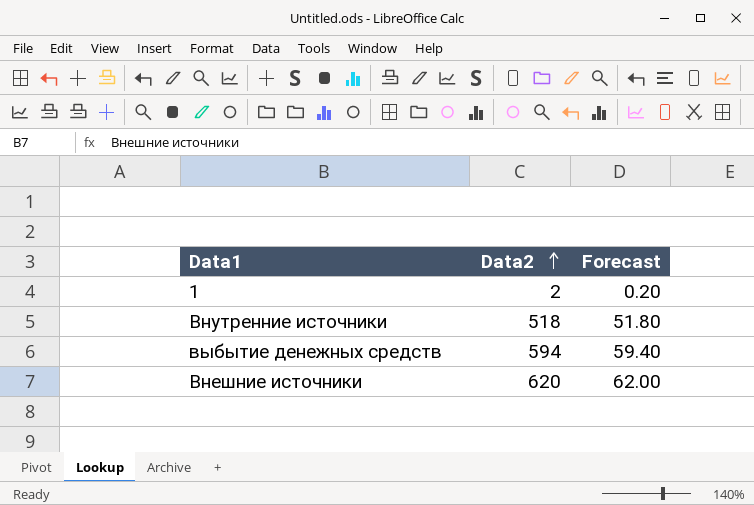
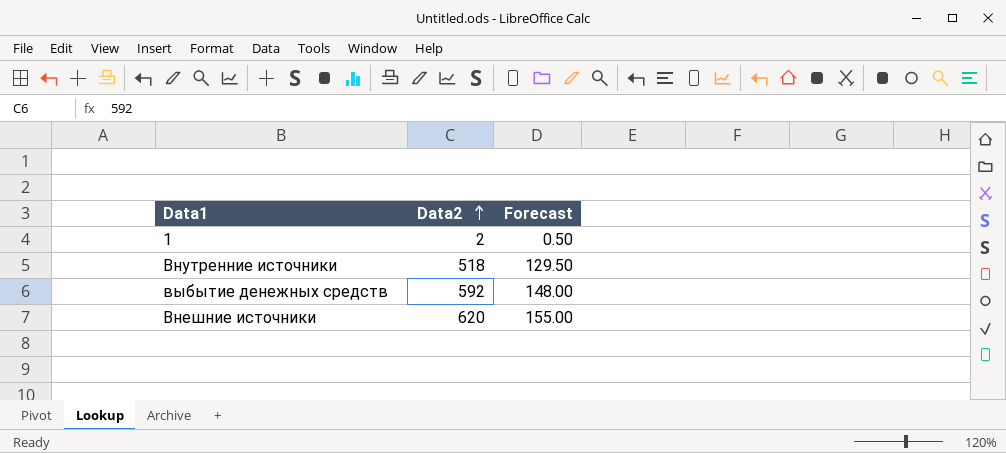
column Forecast | formula: [Data2] * 0.1 -> [Data2] * 0.25
выбытие денежных средств | Data2: 594 -> 592

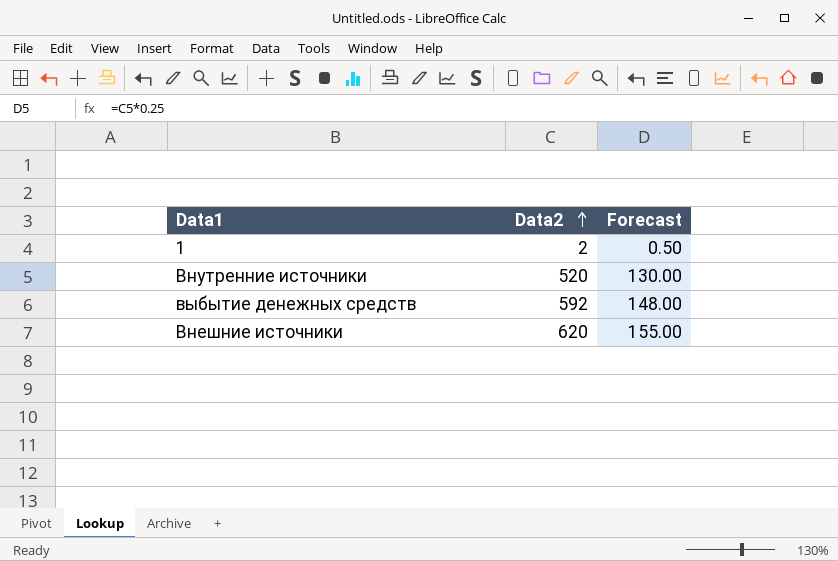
Внутренние источники | Data2: 518 -> 520
Внутренние источники | Forecast: 129.50 -> 130.00

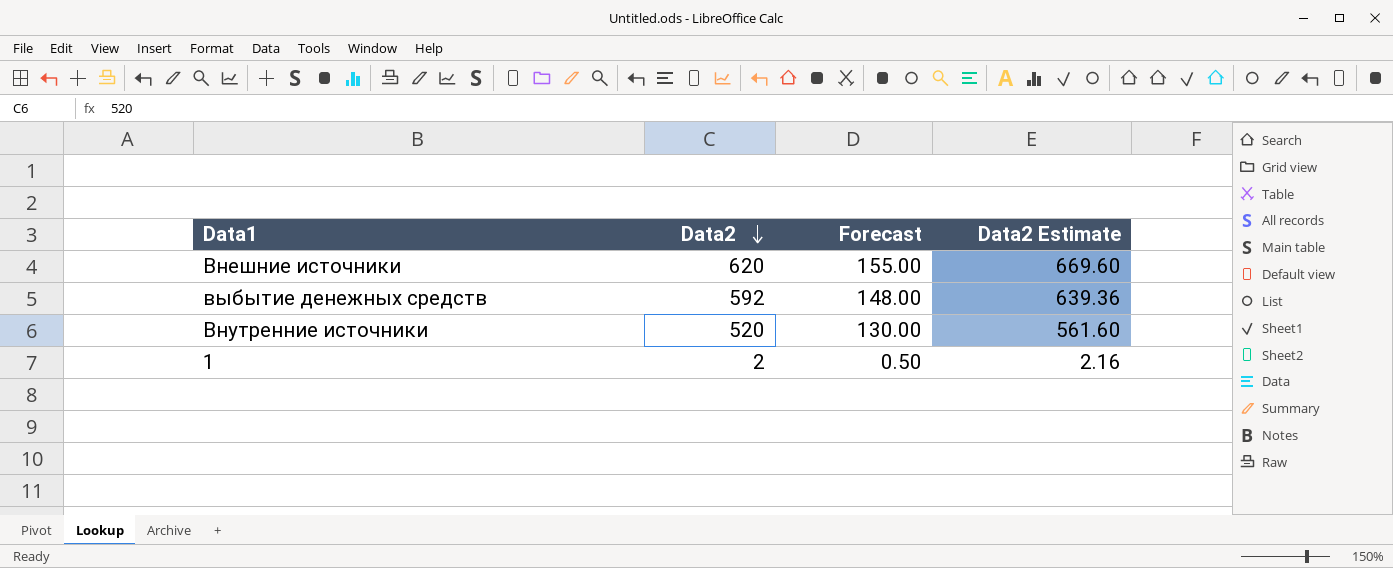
row order: Data2 ascending -> Data2 descending
column Data2 Estimate | formula: none -> [Data2] * 1.08

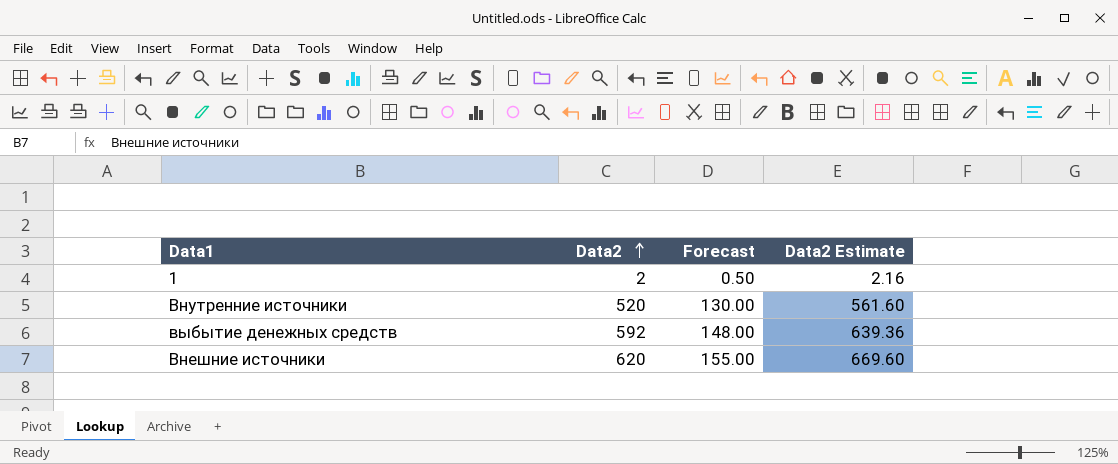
row order: Data2 descending -> Data2 ascending

